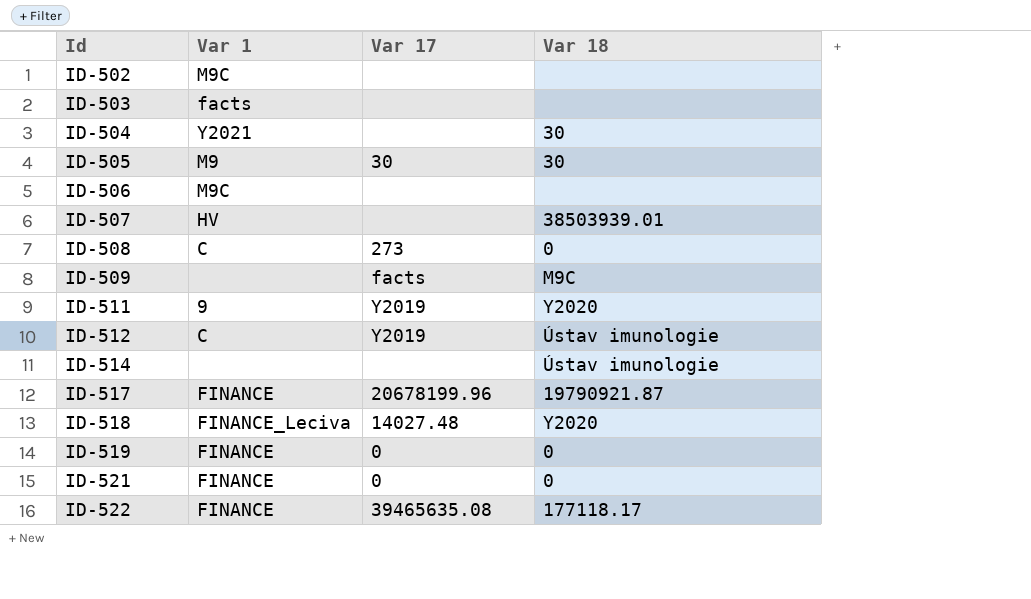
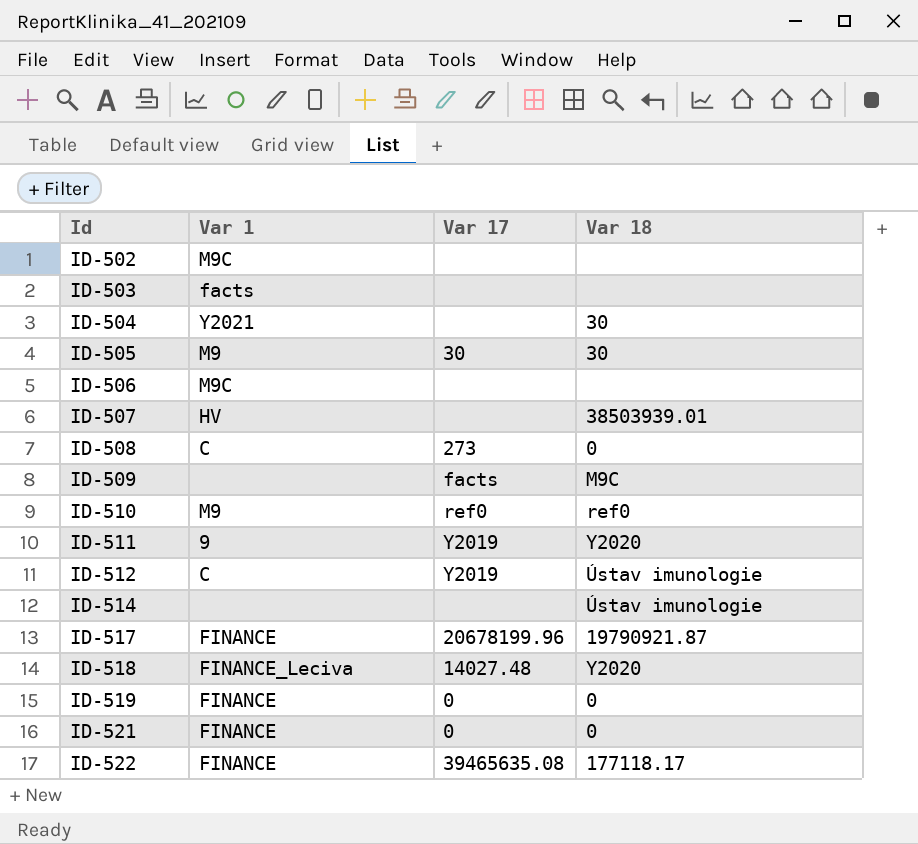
row ID-510: none -> M9 | ref0 | ref0

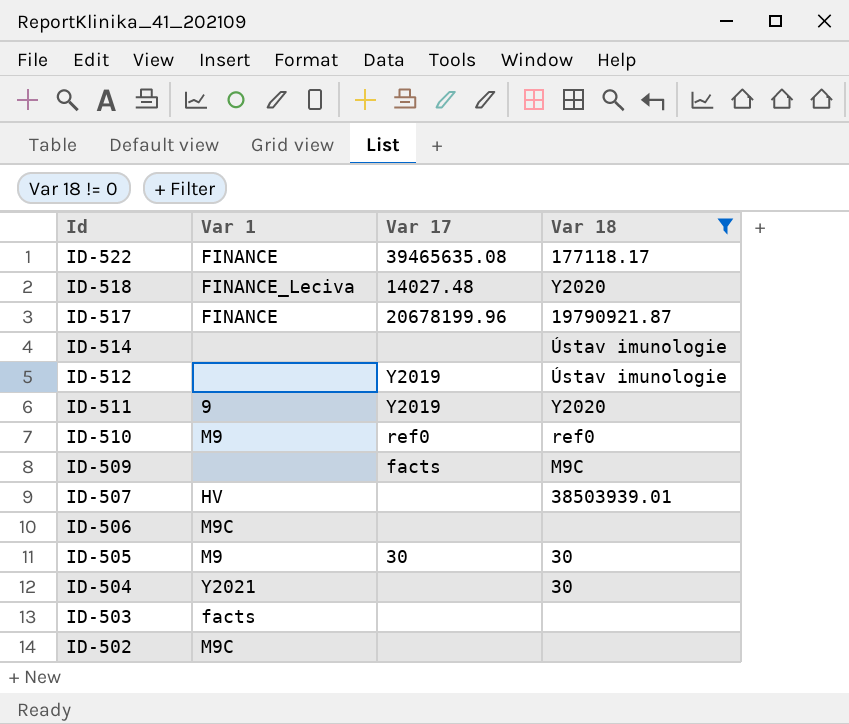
filter: none -> Var 18 != 0
row order: Id ascending -> Id descending
ID-512 | Var 1: C -> none

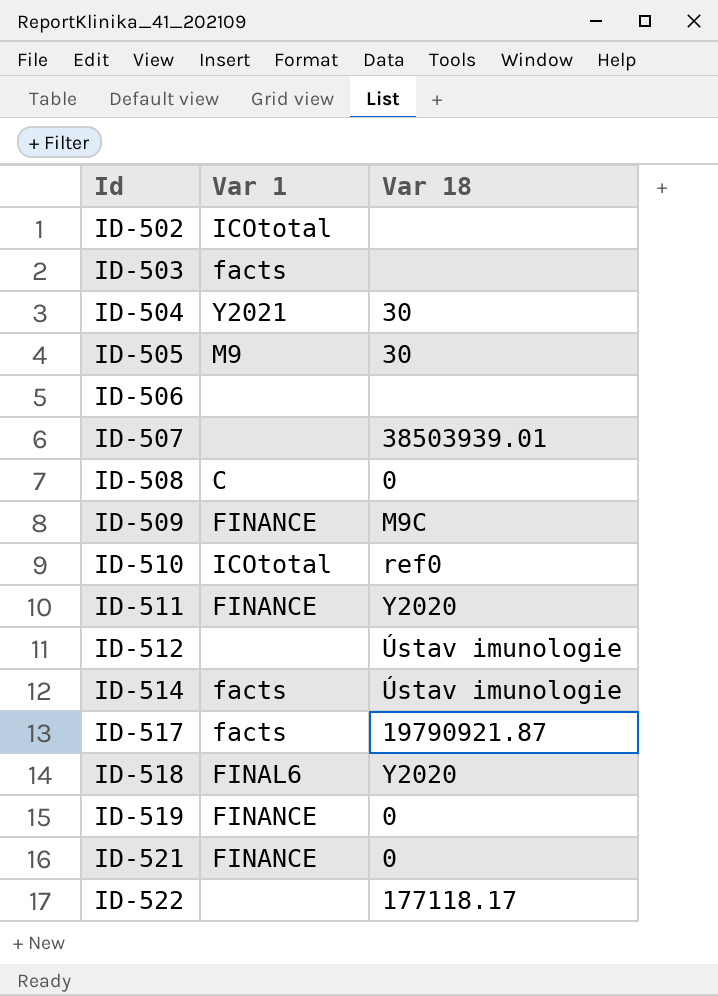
filter: Var 18 != 0 -> none
row order: Id descending -> Id ascending
column Var 17 | position: 3 -> none
ID-502 | Var 1: M9C -> ICOtotal
ID-506 | Var 1: M9C -> none
ID-507 | Var 1: HV -> none
ID-509 | Var 1: none -> FINANCE
ID-510 | Var 1: M9 -> ICOtotal
ID-511 | Var 1: 9 -> FINANCE
ID-514 | Var 1: none -> facts
ID-517 | Var 1: FINANCE -> facts
ID-518 | Var 1: FINANCE_Leciva -> FINAL6
ID-522 | Var 1: FINANCE -> none

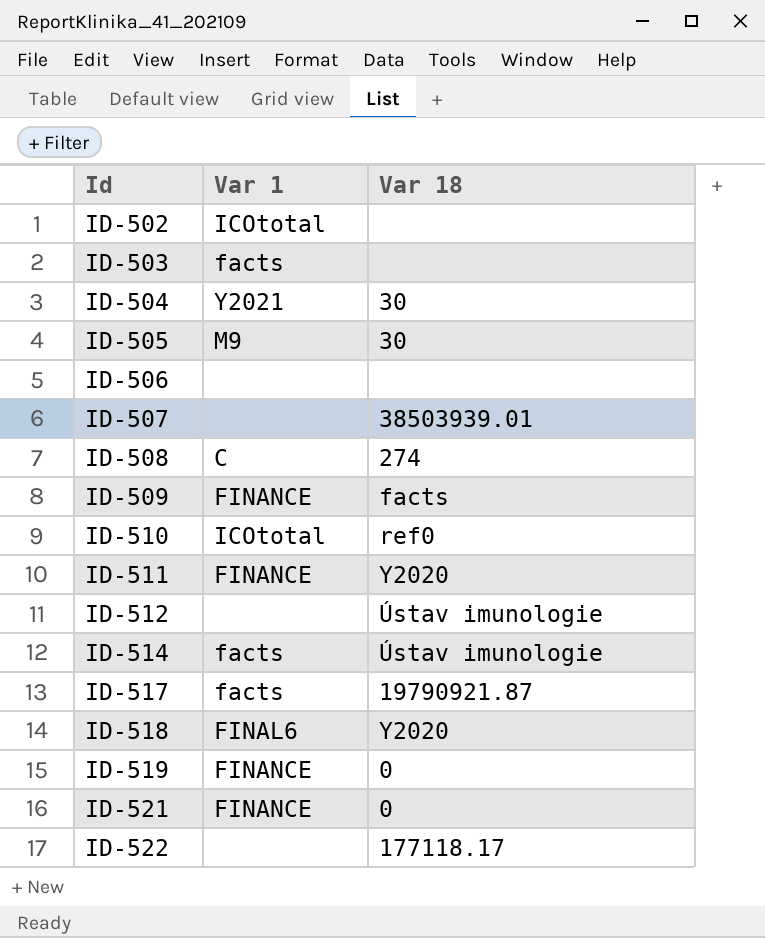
ID-508 | Var 18: 0 -> 274
ID-509 | Var 18: M9C -> facts

